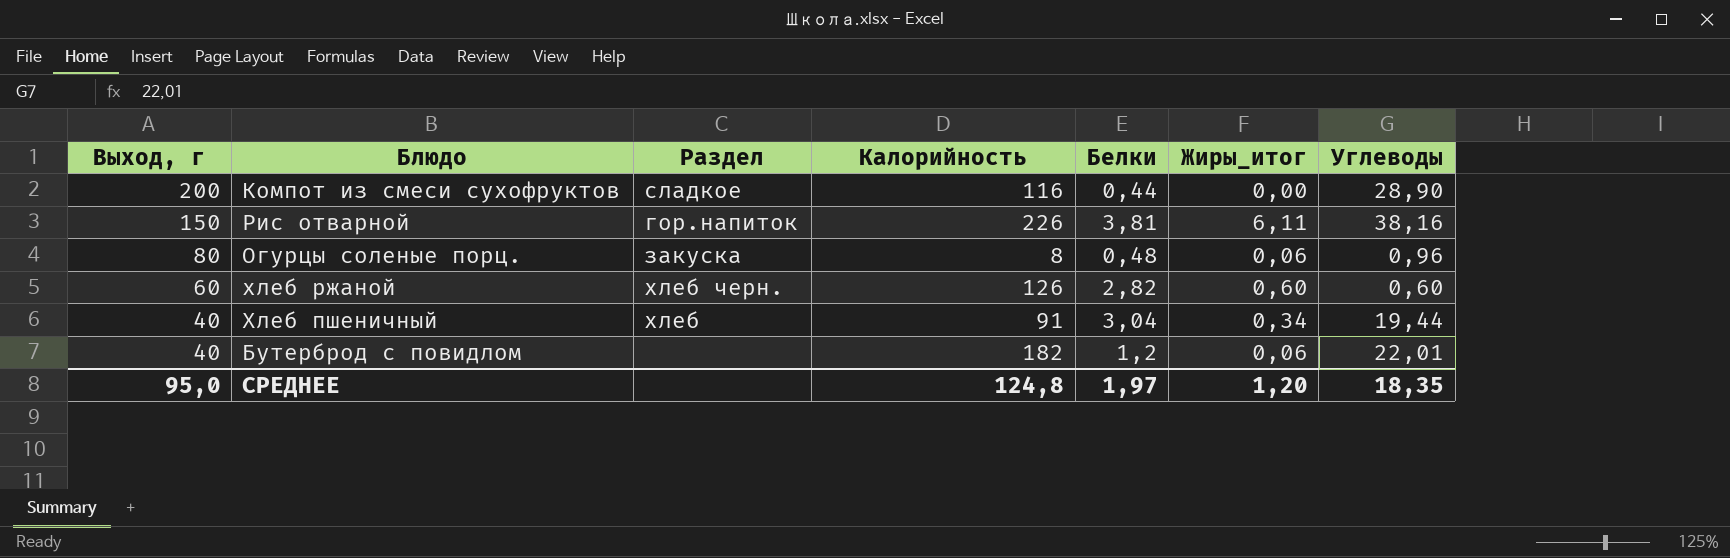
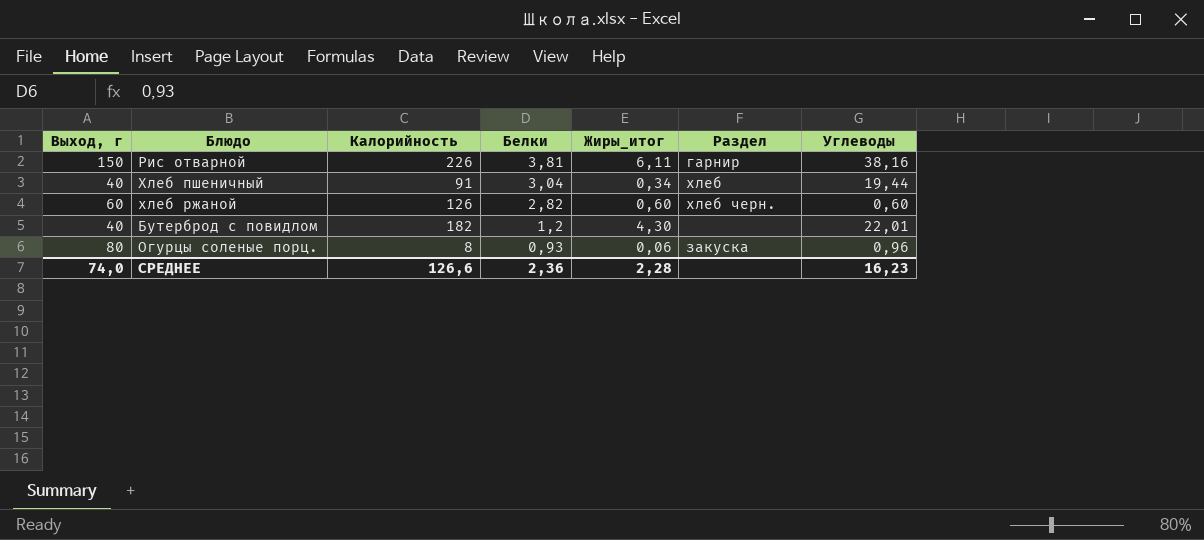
row order: Выход, г descending -> Белки descending
column Раздел | position: 3 -> 6
row Компот из смеси сухофруктов: 200 | сладкое | 116 | 0,44 | 0,00 | 28,90 -> none
Рис отварной | Раздел: гор.напиток -> гарнир
Бутерброд с повидлом | Жиры_итог: 0,06 -> 4,30
Огурцы соленые порц. | Белки: 0,48 -> 0,93
СРЕДНЕЕ | Выход, г: 95,0 -> 74,0
СРЕДНЕЕ | Калорийность: 124,8 -> 126,6
СРЕДНЕЕ | Белки: 1,97 -> 2,36
СРЕДНЕЕ | Жиры_итог: 1,20 -> 2,28
СРЕДНЕЕ | Углеводы: 18,35 -> 16,23

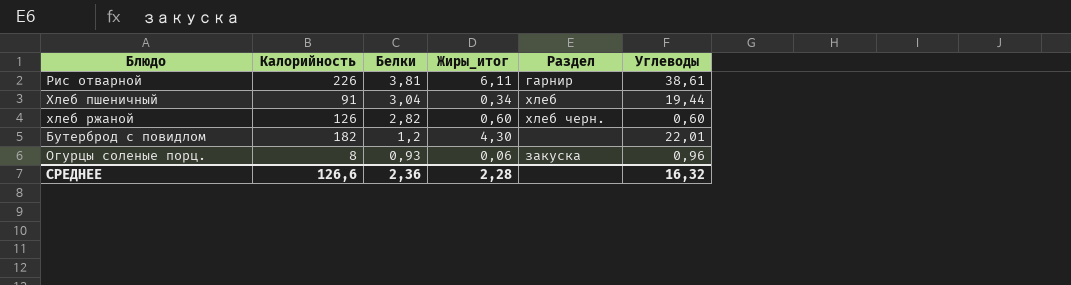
column Выход, г | position: 1 -> none
Рис отварной | Углеводы: 38,16 -> 38,61
СРЕДНЕЕ | Углеводы: 16,23 -> 16,32

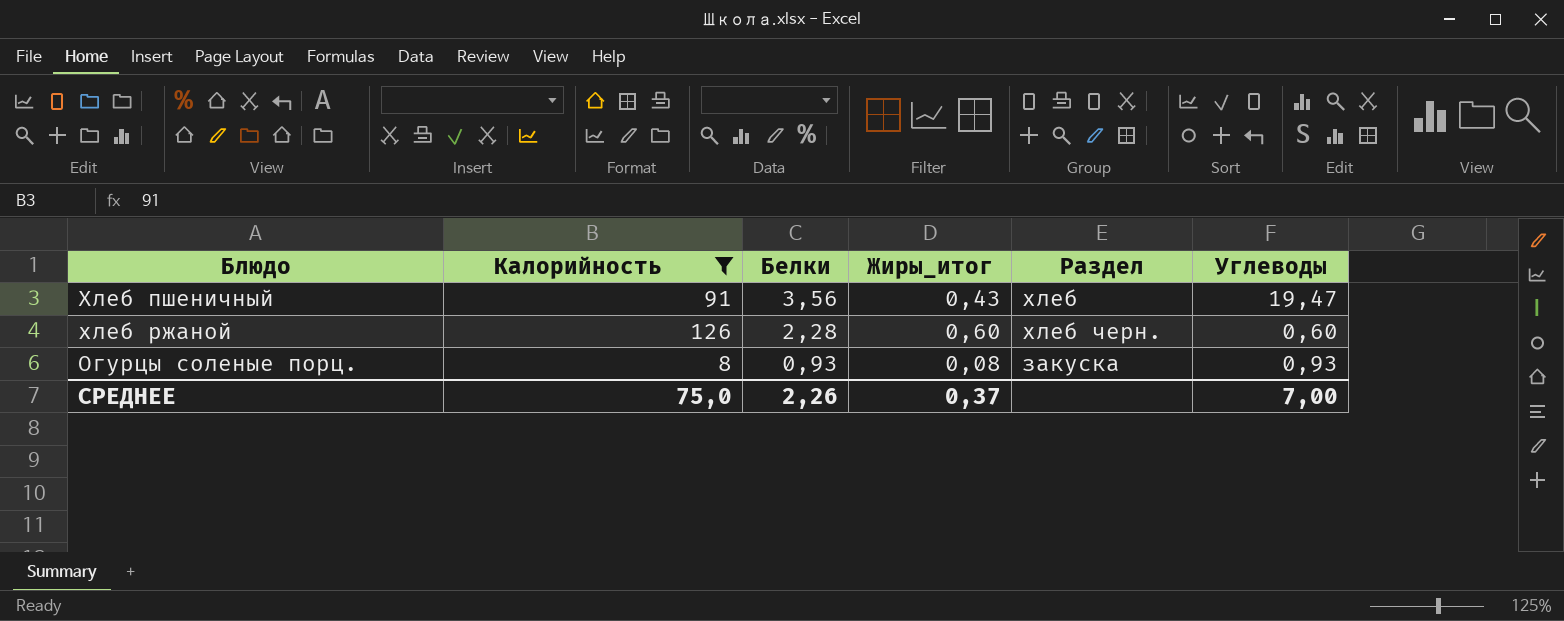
filter: none -> Калорийность <= 126
Хлеб пшеничный | Белки: 3,04 -> 3,56
Хлеб пшеничный | Жиры_итог: 0,34 -> 0,43
Хлеб пшеничный | Углеводы: 19,44 -> 19,47
хлеб ржаной | Белки: 2,82 -> 2,28
Огурцы соленые порц. | Жиры_итог: 0,06 -> 0,08
Огурцы соленые порц. | Углеводы: 0,96 -> 0,93
СРЕДНЕЕ | Калорийность: 126,6 -> 75,0
СРЕДНЕЕ | Белки: 2,36 -> 2,26
СРЕДНЕЕ | Жиры_итог: 2,28 -> 0,37
СРЕДНЕЕ | Углеводы: 16,32 -> 7,00

